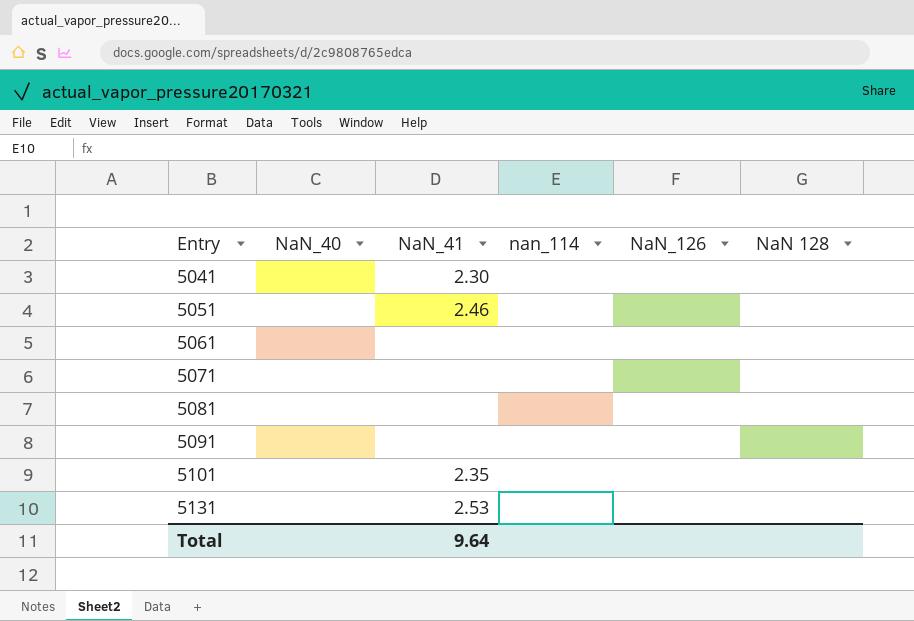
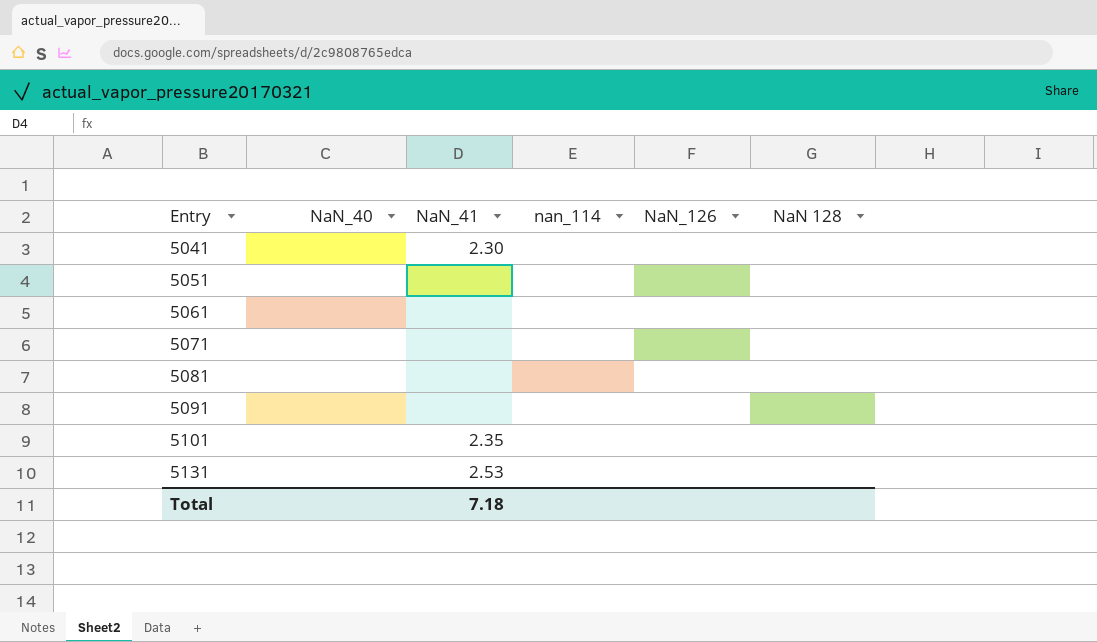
5051 | NaN_41: 2.46 -> none
Total | NaN_41: 9.64 -> 7.18

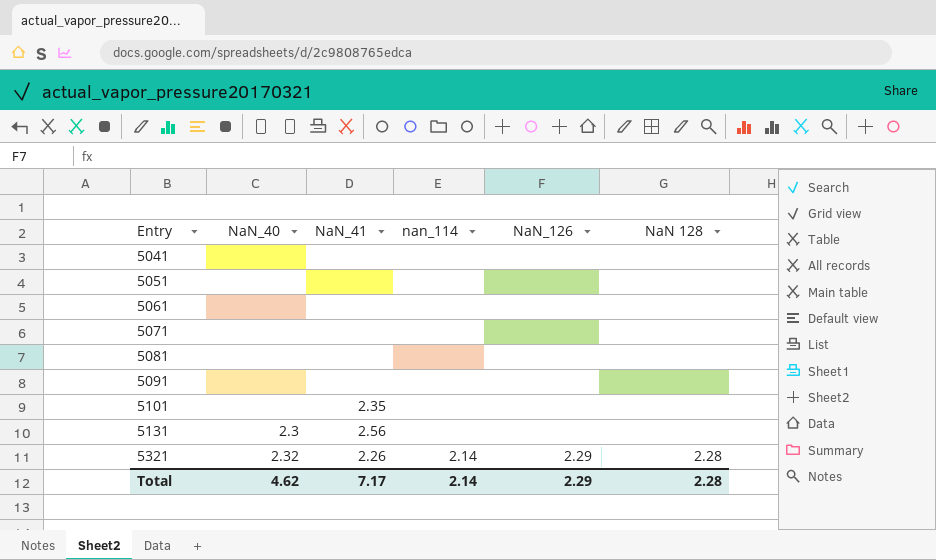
5041 | NaN_41: 2.30 -> none
5131 | NaN_40: none -> 2.3
5131 | NaN_41: 2.53 -> 2.56
row 5321: none -> 2.32 | 2.26 | 2.14 | 2.29 | 2.28
Total | NaN_40: none -> 4.62
Total | NaN_41: 7.18 -> 7.17
Total | nan_114: none -> 2.14
Total | NaN_126: none -> 2.29
Total | NaN 128: none -> 2.28

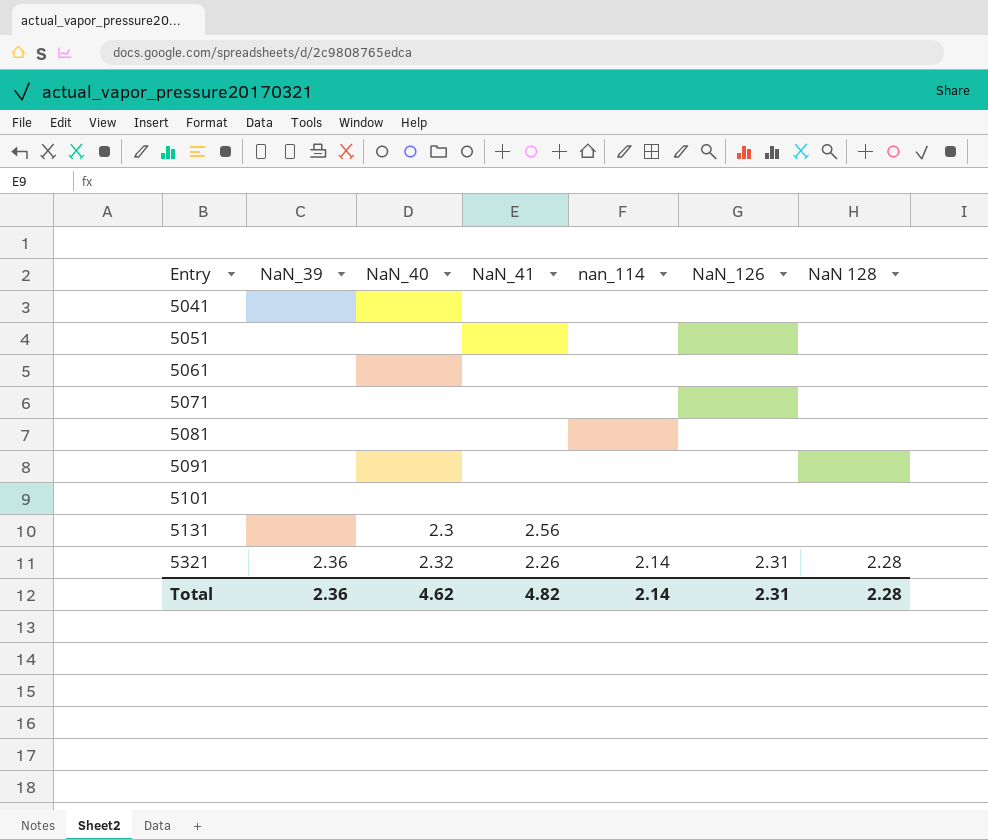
column NaN_39 | position: none -> 2
5101 | NaN_41: 2.35 -> none
5321 | NaN_126: 2.29 -> 2.31
Total | NaN_41: 7.17 -> 4.82
Total | NaN_126: 2.29 -> 2.31

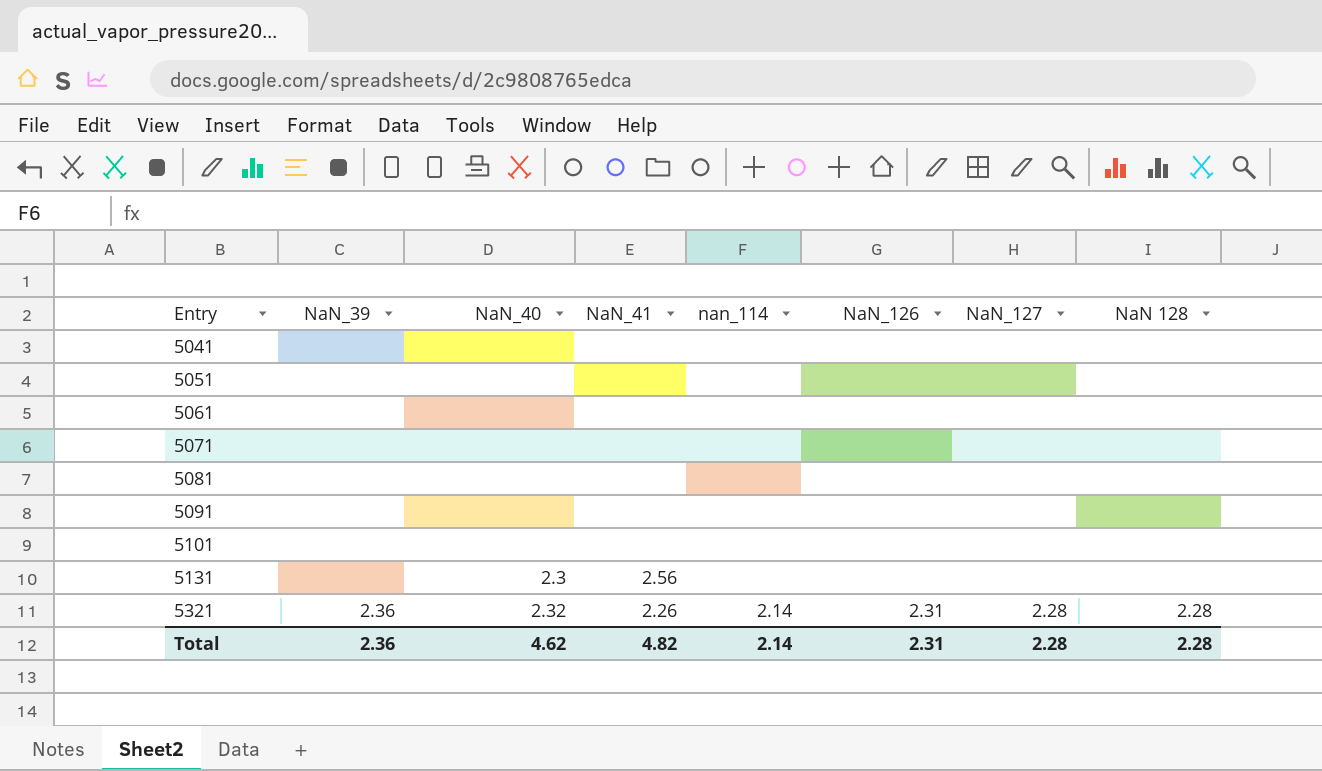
column NaN_127 | position: none -> 7

